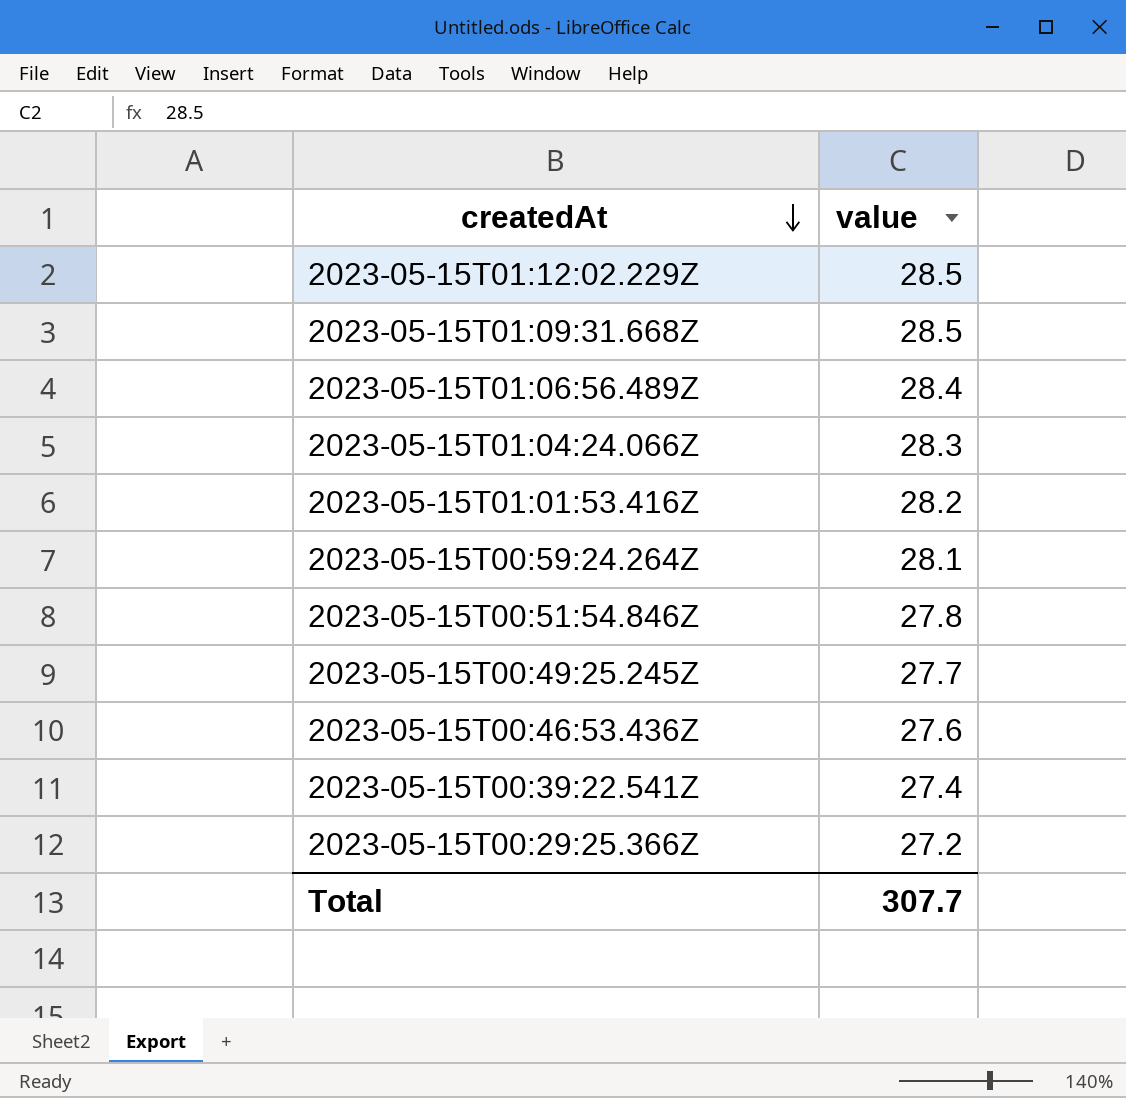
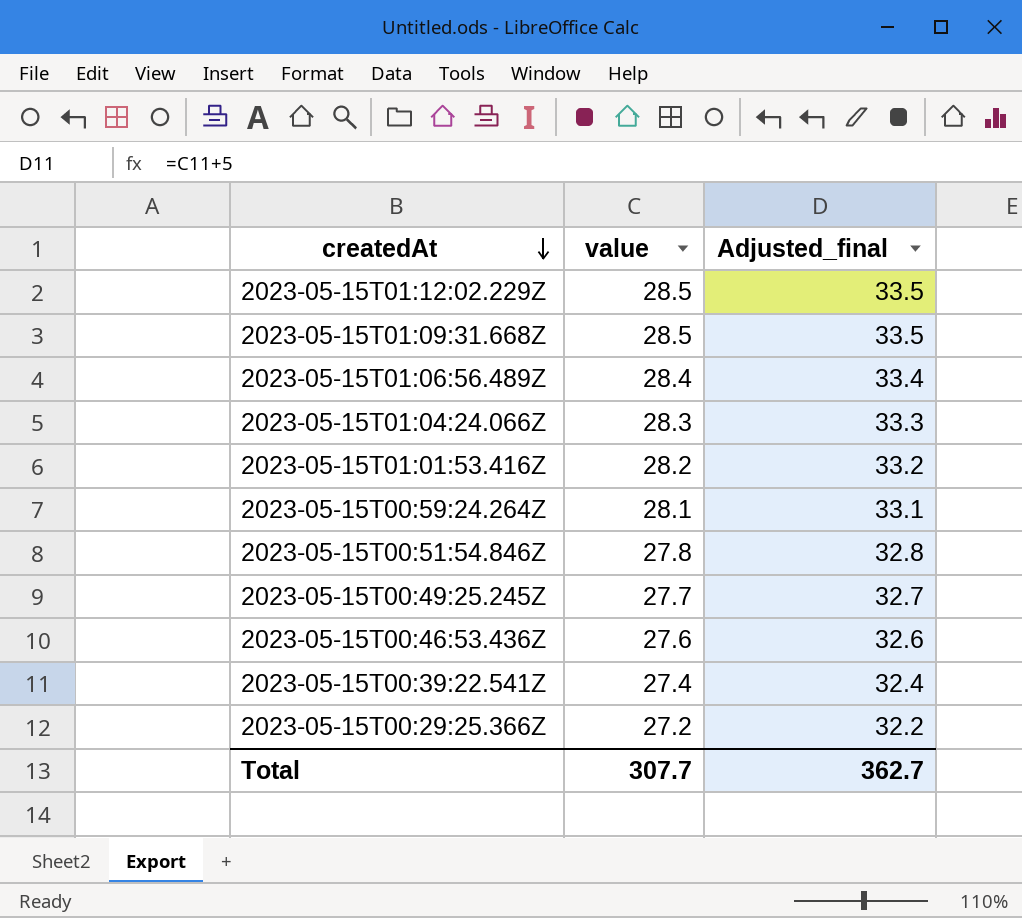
column Adjusted_final | formula: none -> [value] + 5

